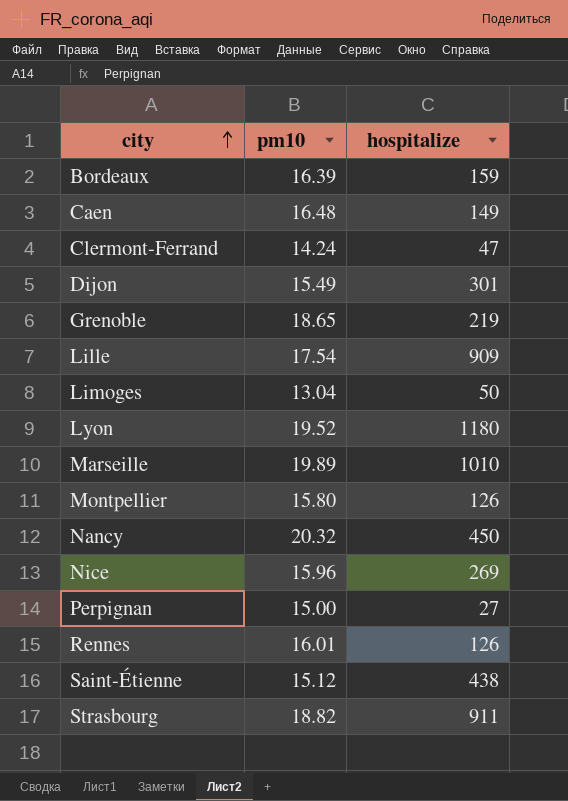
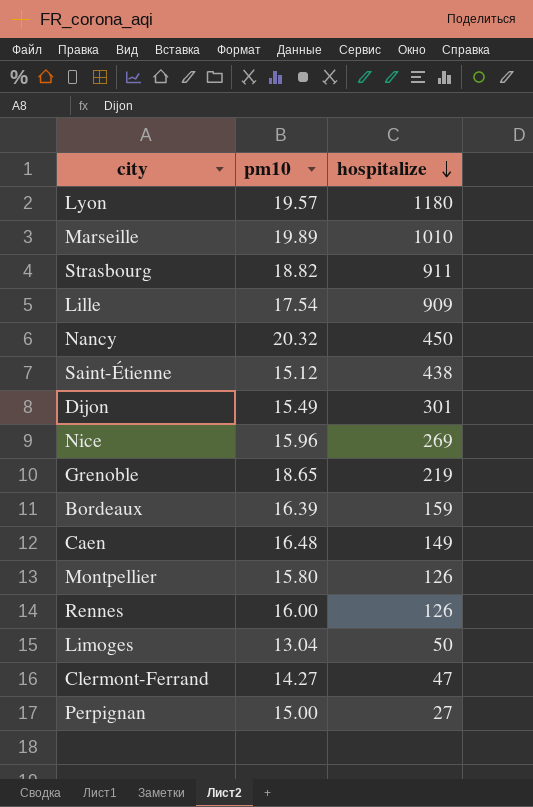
row order: city ascending -> hospitalize descending
Lyon | pm10: 19.52 -> 19.57
Rennes | pm10: 16.01 -> 16.00
Clermont-Ferrand | pm10: 14.24 -> 14.27

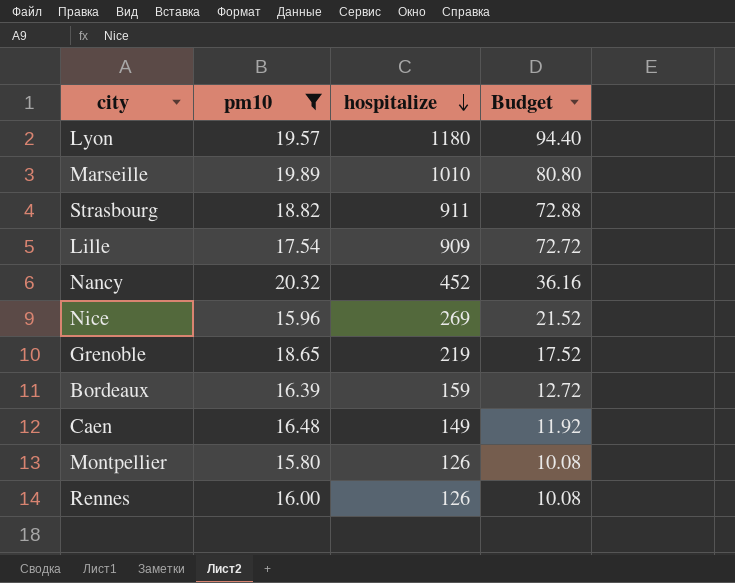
filter: none -> pm10 >= 15.80
column Budget | formula: none -> [hospitalize] * 0.08
Nancy | hospitalize: 450 -> 452

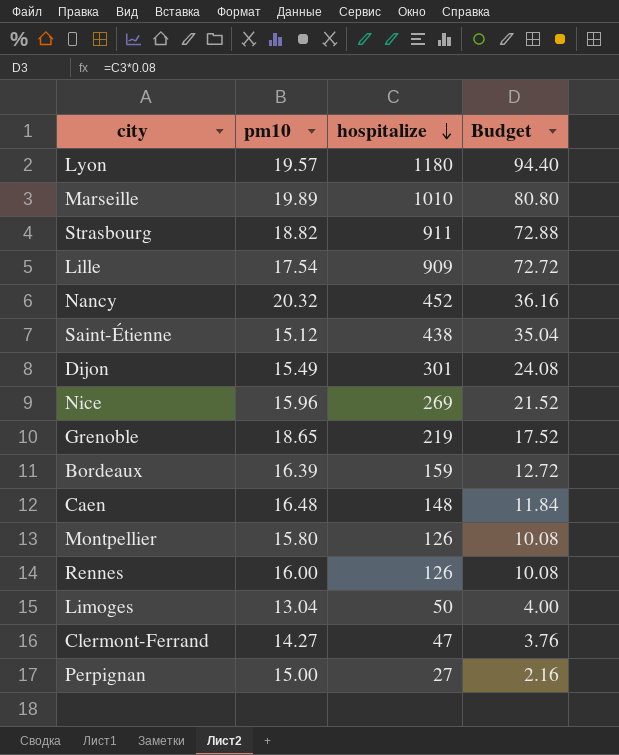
filter: pm10 >= 15.80 -> none
Caen | hospitalize: 149 -> 148
Caen | Budget: 11.92 -> 11.84

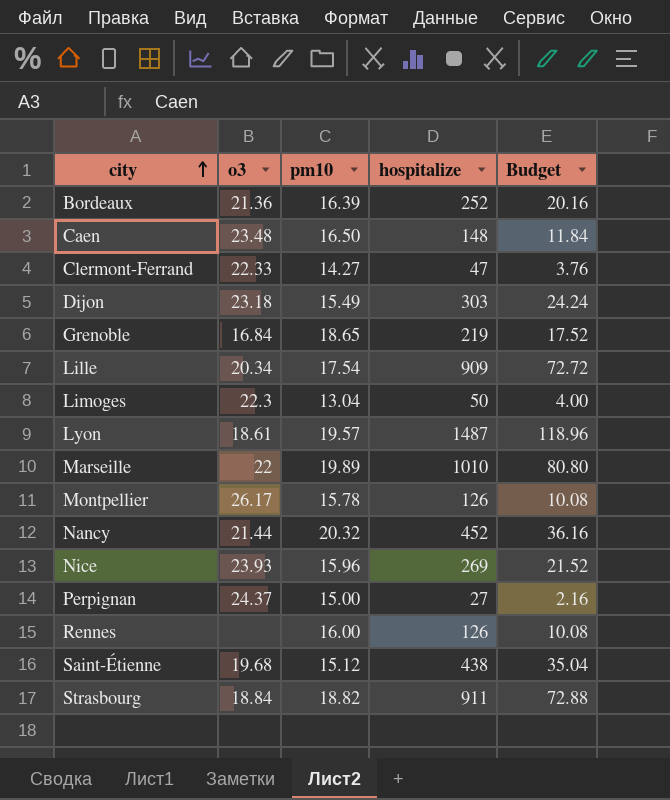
row order: hospitalize descending -> city ascending
column o3 | position: none -> 2
Bordeaux | hospitalize: 159 -> 252
Bordeaux | Budget: 12.72 -> 20.16
Caen | pm10: 16.48 -> 16.50
Dijon | hospitalize: 301 -> 303
Dijon | Budget: 24.08 -> 24.24
Lyon | hospitalize: 1180 -> 1487
Lyon | Budget: 94.40 -> 118.96
Montpellier | pm10: 15.80 -> 15.78

